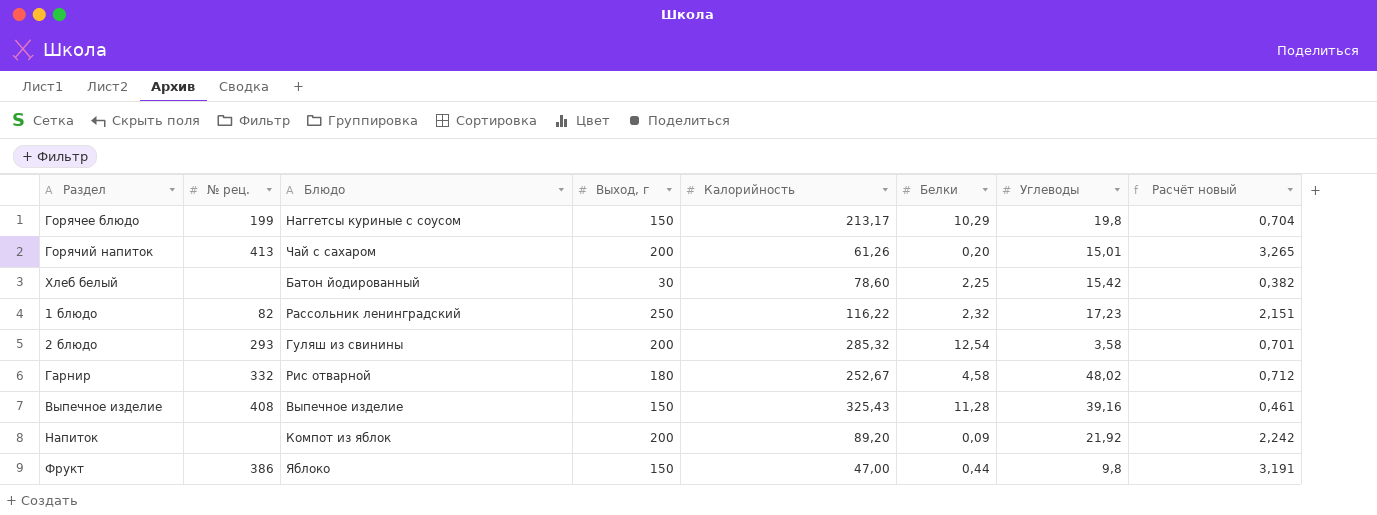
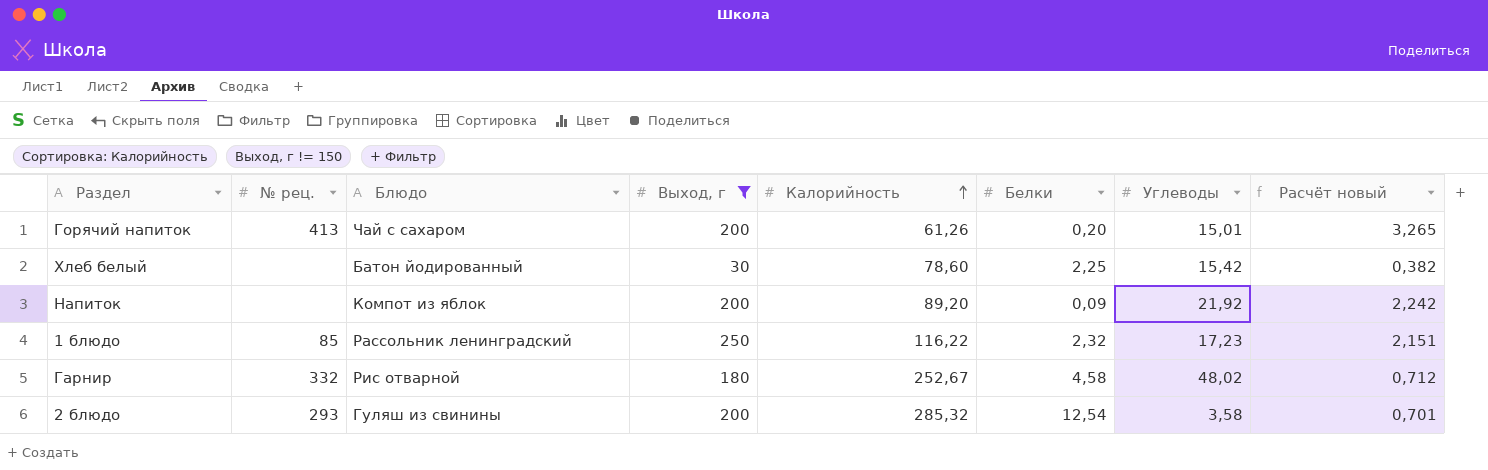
filter: none -> Выход, г != 150
row order: none -> Калорийность ascending
1 блюдо | № рец.: 82 -> 85

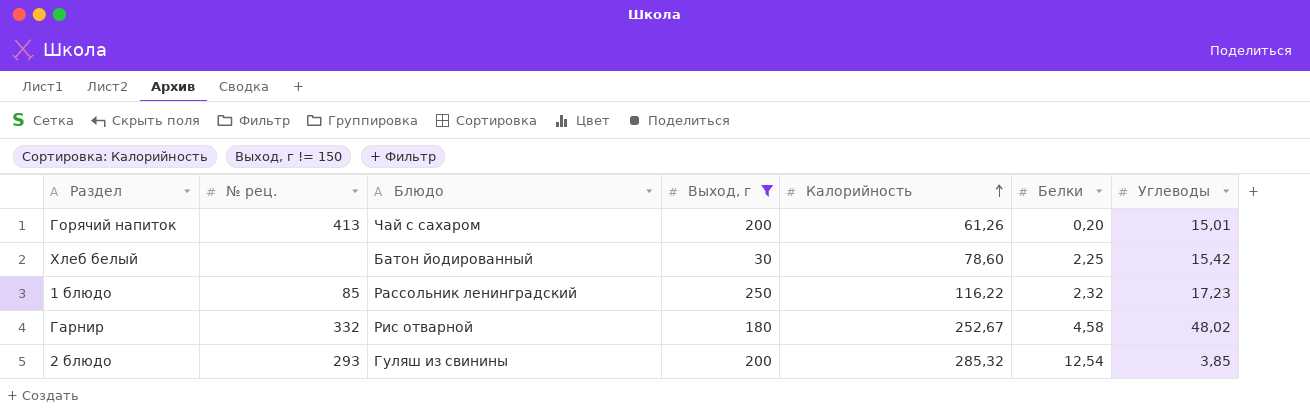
column Расчёт новый | formula: [Выход, г] / [Калорийность] -> none
row Напиток: none | Компот из яблок | 200 | 89,20 | 0,09 | 21,92 | 2,242 -> none
2 блюдо | Углеводы: 3,58 -> 3,85

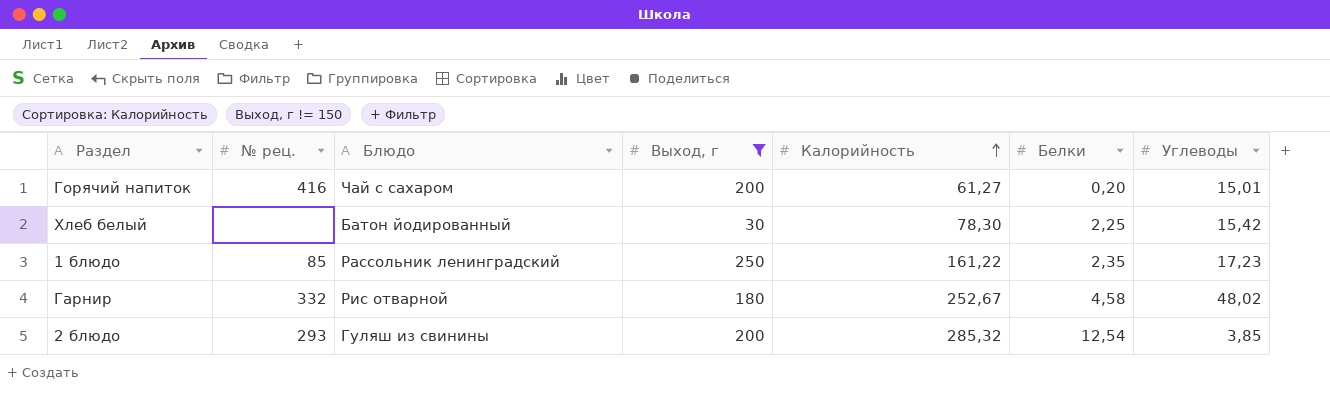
Горячий напиток | № рец.: 413 -> 416
Горячий напиток | Калорийность: 61,26 -> 61,27
Хлеб белый | Калорийность: 78,60 -> 78,30
1 блюдо | Калорийность: 116,22 -> 161,22
1 блюдо | Белки: 2,32 -> 2,35

